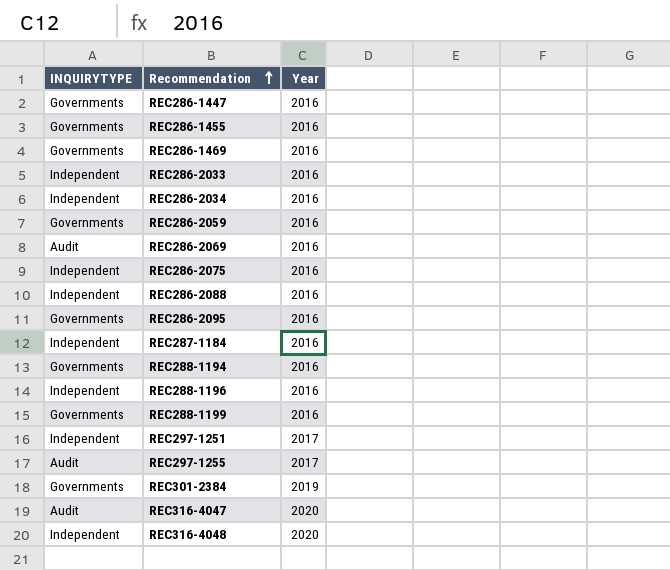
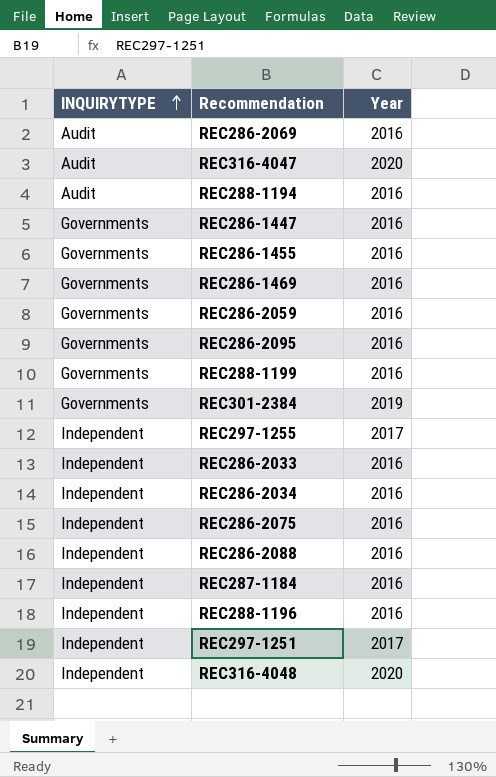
row order: Recommendation ascending -> INQUIRYTYPE ascending
REC288-1194 | INQUIRYTYPE: Governments -> Audit
REC297-1255 | INQUIRYTYPE: Audit -> Independent

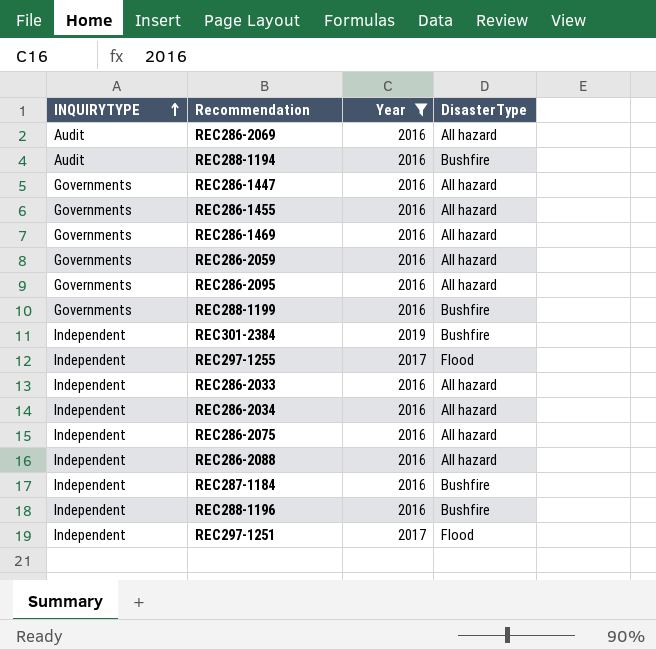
filter: none -> Year != 2020
column DisasterType | position: none -> 4
REC301-2384 | INQUIRYTYPE: Governments -> Independent

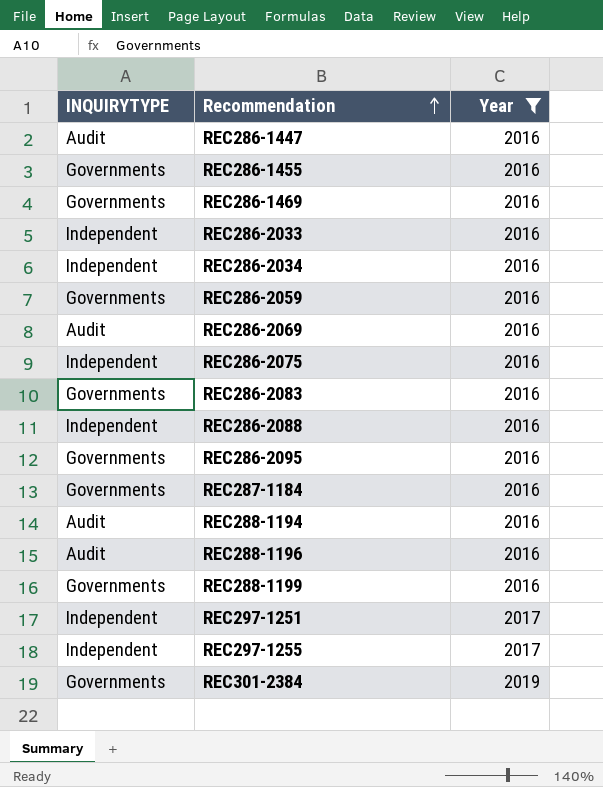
row order: INQUIRYTYPE ascending -> Recommendation ascending
column DisasterType | position: 4 -> none
REC286-1447 | INQUIRYTYPE: Governments -> Audit
row REC286-2083: none -> Governments | 2016
REC287-1184 | INQUIRYTYPE: Independent -> Governments
REC288-1196 | INQUIRYTYPE: Independent -> Audit
REC301-2384 | INQUIRYTYPE: Independent -> Governments

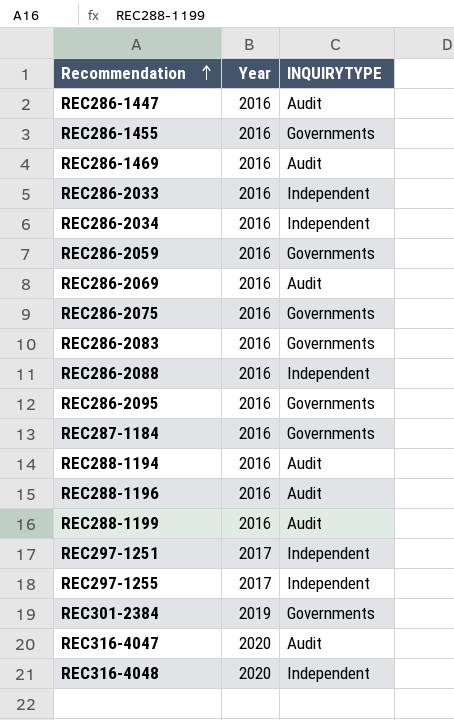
filter: Year != 2020 -> none
column INQUIRYTYPE | position: 1 -> 3
REC286-1469 | INQUIRYTYPE: Governments -> Audit
REC286-2075 | INQUIRYTYPE: Independent -> Governments
REC288-1199 | INQUIRYTYPE: Governments -> Audit

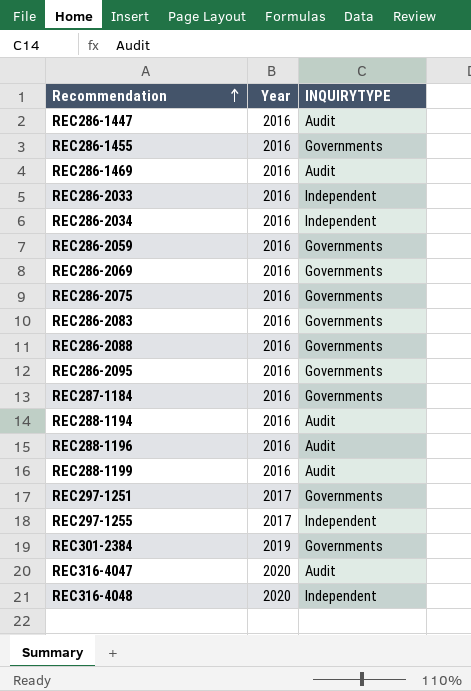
REC286-2069 | INQUIRYTYPE: Audit -> Governments
REC286-2088 | INQUIRYTYPE: Independent -> Governments
REC297-1251 | INQUIRYTYPE: Independent -> Governments

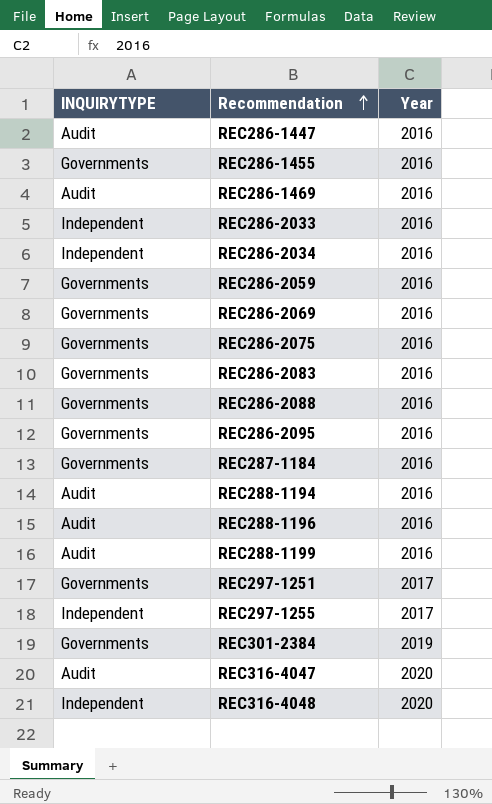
column INQUIRYTYPE | position: 3 -> 1

